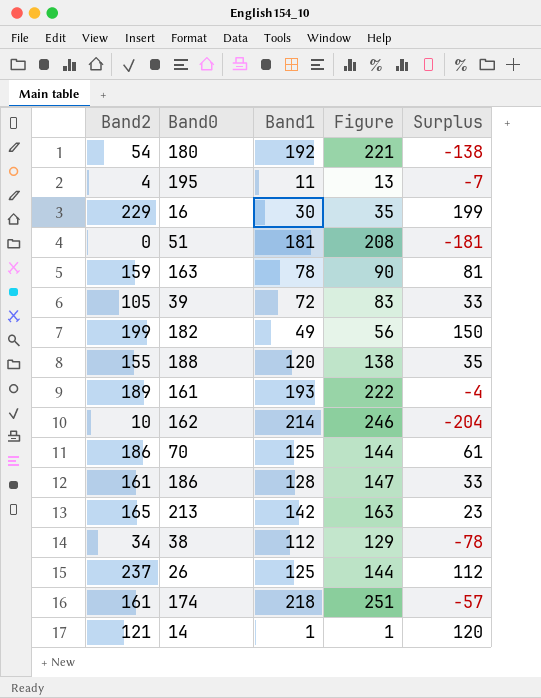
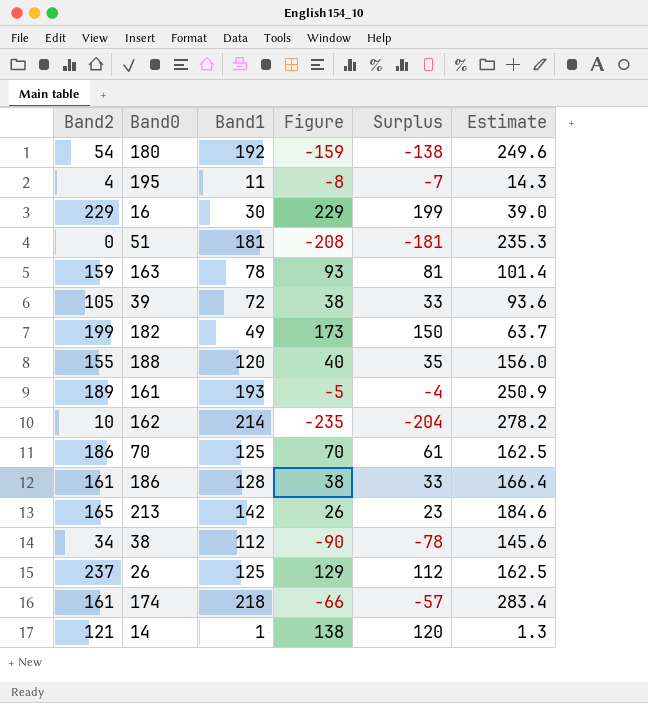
column Figure | formula: [Band1] * 1.15 -> [Surplus] * 1.15
column Estimate | formula: none -> [Band1] * 1.3

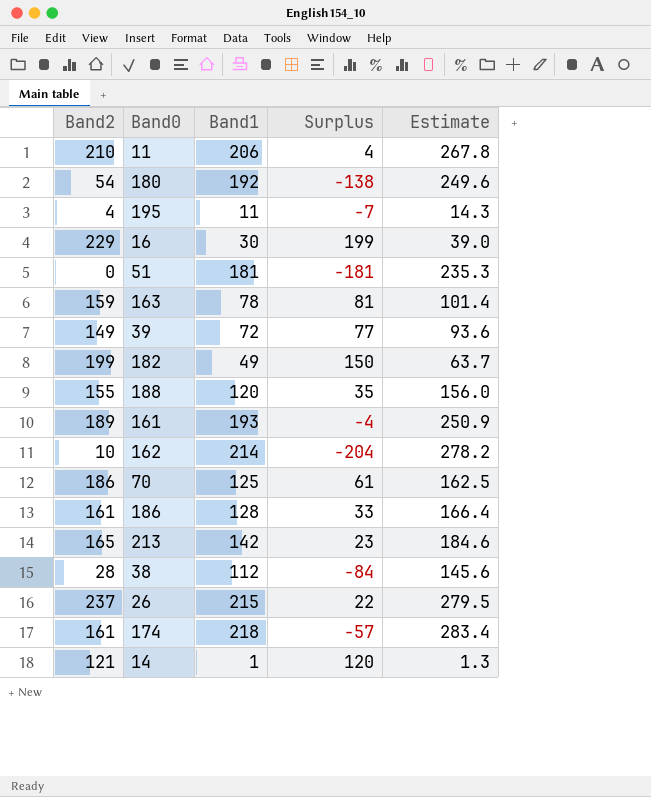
column Figure | formula: [Surplus] * 1.15 -> none
row 11: none -> 210 | 206 | 4 | 267.8
39 | Band2: 105 -> 149
39 | Surplus: 33 -> 77
38 | Band2: 34 -> 28
38 | Surplus: -78 -> -84
26 | Band1: 125 -> 215
26 | Surplus: 112 -> 22
26 | Estimate: 162.5 -> 279.5

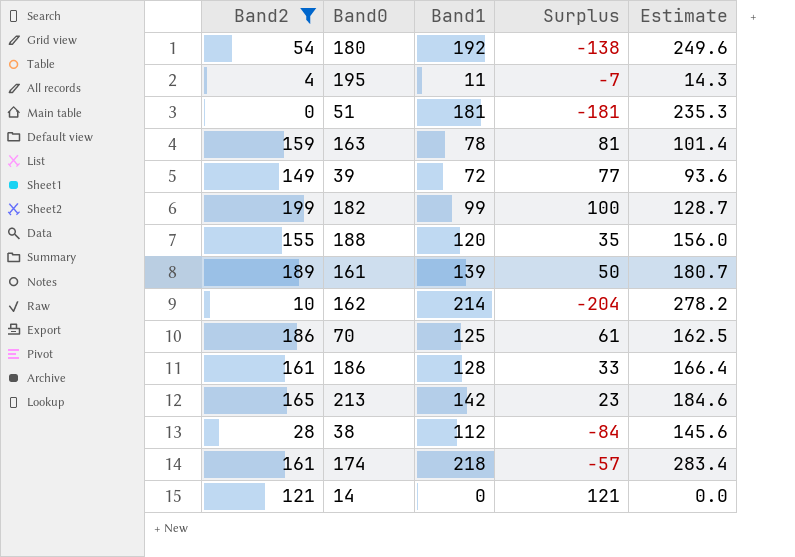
filter: none -> Band2 <= 199
182 | Band1: 49 -> 99
182 | Surplus: 150 -> 100
182 | Estimate: 63.7 -> 128.7
161 | Band1: 193 -> 139
161 | Surplus: -4 -> 50
161 | Estimate: 250.9 -> 180.7
14 | Band1: 1 -> 0
14 | Surplus: 120 -> 121
14 | Estimate: 1.3 -> 0.0

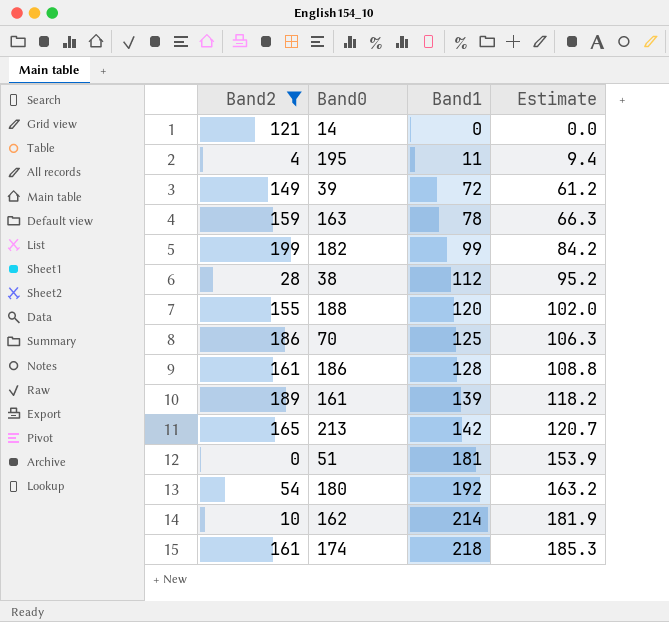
row order: none -> Band1 ascending
column Surplus | formula: [Band2] - [Band1] -> none
column Estimate | formula: [Band1] * 1.3 -> [Band1] * 0.85

